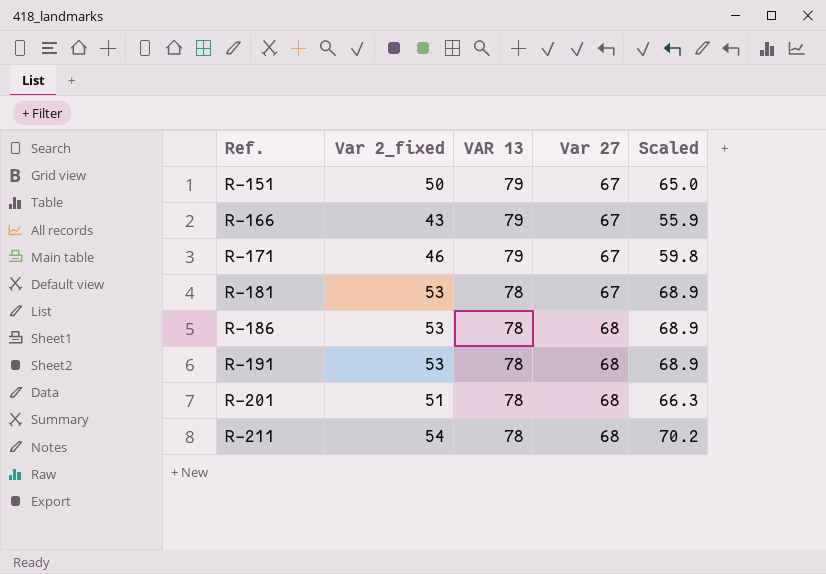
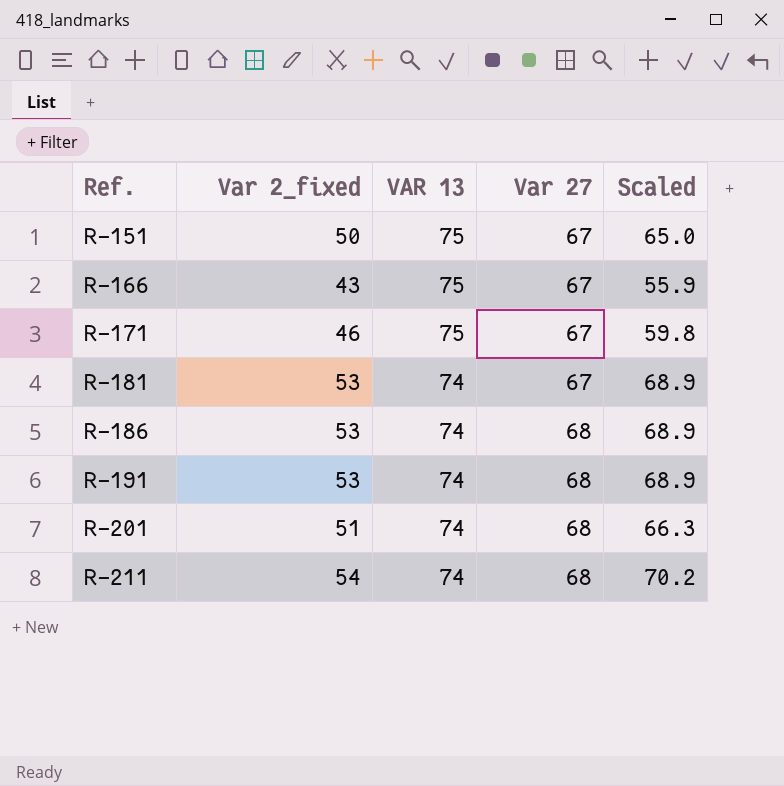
R-151 | VAR 13: 79 -> 75
R-166 | VAR 13: 79 -> 75
R-171 | VAR 13: 79 -> 75
R-181 | VAR 13: 78 -> 74
R-186 | VAR 13: 78 -> 74
R-191 | VAR 13: 78 -> 74
R-201 | VAR 13: 78 -> 74
R-211 | VAR 13: 78 -> 74

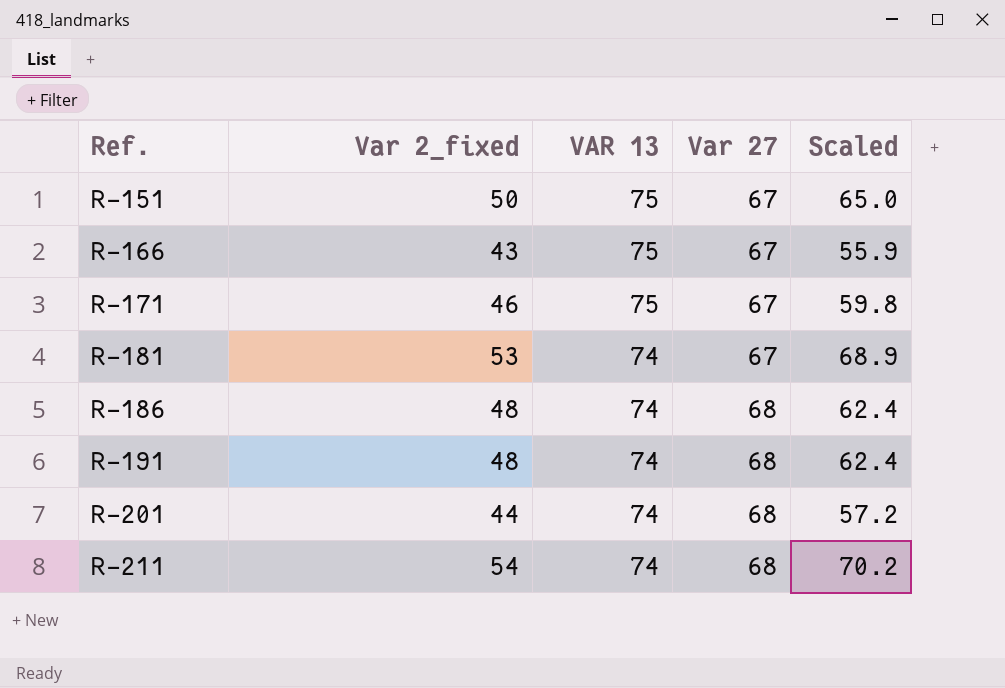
R-186 | Var 2_fixed: 53 -> 48
R-186 | Scaled: 68.9 -> 62.4
R-191 | Var 2_fixed: 53 -> 48
R-191 | Scaled: 68.9 -> 62.4
R-201 | Var 2_fixed: 51 -> 44
R-201 | Scaled: 66.3 -> 57.2

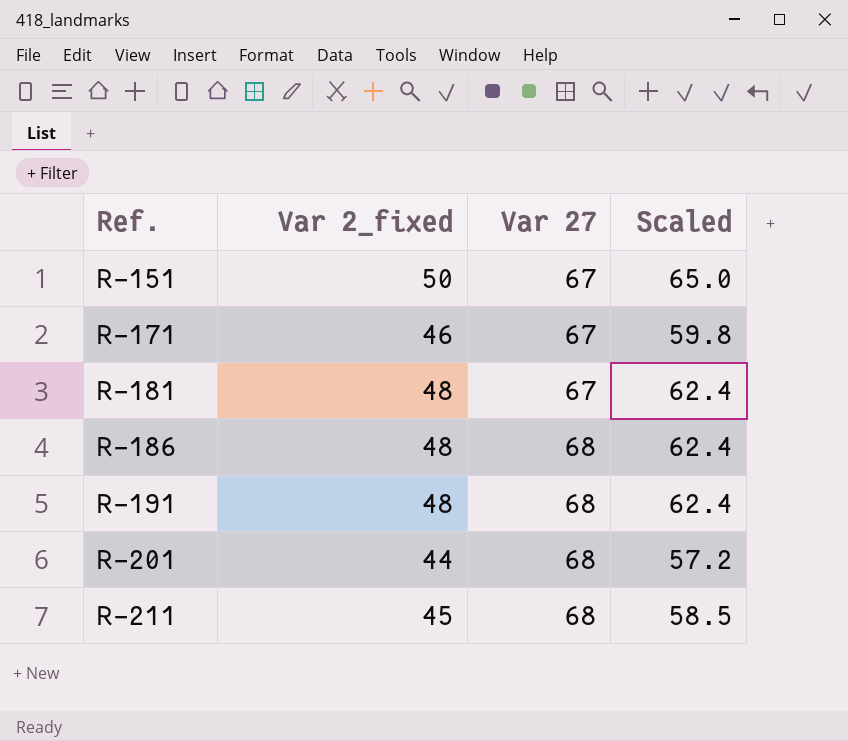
column VAR 13 | position: 3 -> none
row R-166: 43 | 75 | 67 | 55.9 -> none
R-181 | Var 2_fixed: 53 -> 48
R-181 | Scaled: 68.9 -> 62.4
R-211 | Var 2_fixed: 54 -> 45
R-211 | Scaled: 70.2 -> 58.5

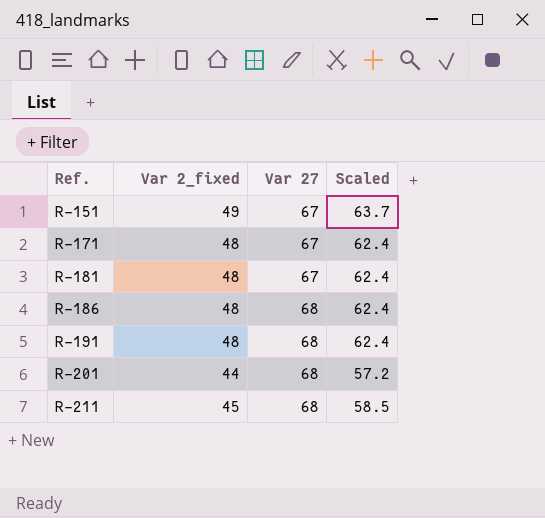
R-151 | Var 2_fixed: 50 -> 49
R-151 | Scaled: 65.0 -> 63.7
R-171 | Var 2_fixed: 46 -> 48
R-171 | Scaled: 59.8 -> 62.4

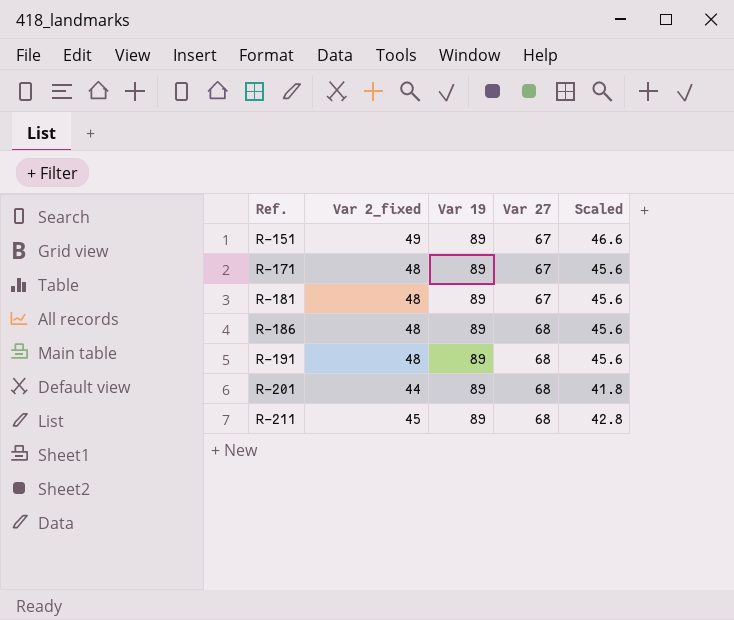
column Var 19 | position: none -> 3
column Scaled | formula: [Var 2_fixed] * 1.3 -> [Var 2_fixed] * 0.95

